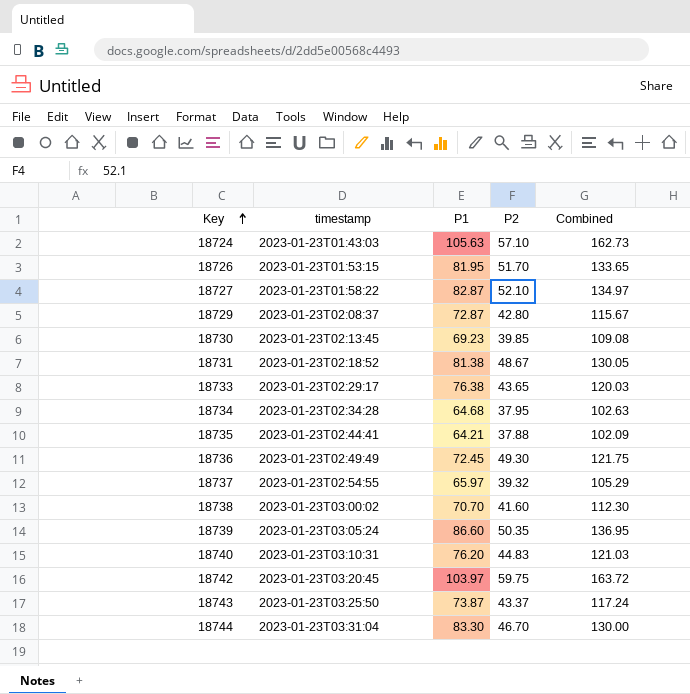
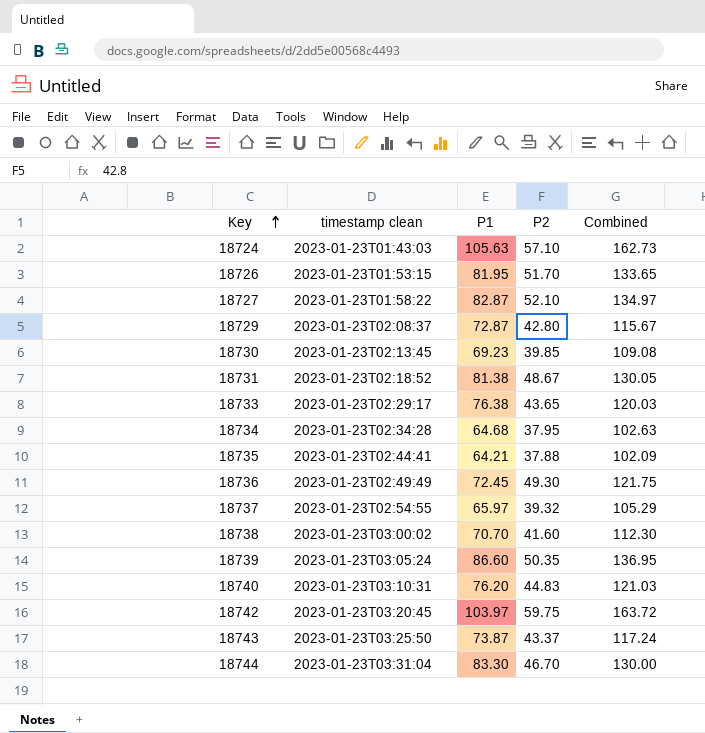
column name: timestamp -> timestamp clean

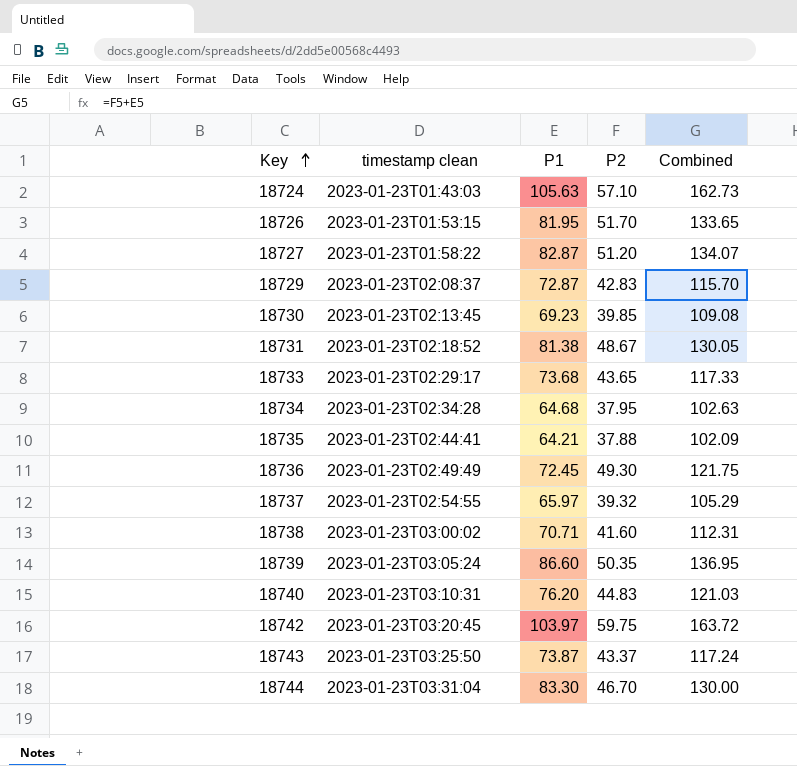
18727 | P2: 52.10 -> 51.20
18727 | Combined: 134.97 -> 134.07
18729 | P2: 42.80 -> 42.83
18729 | Combined: 115.67 -> 115.70
18733 | P1: 76.38 -> 73.68
18733 | Combined: 120.03 -> 117.33
18738 | P1: 70.70 -> 70.71
18738 | Combined: 112.30 -> 112.31

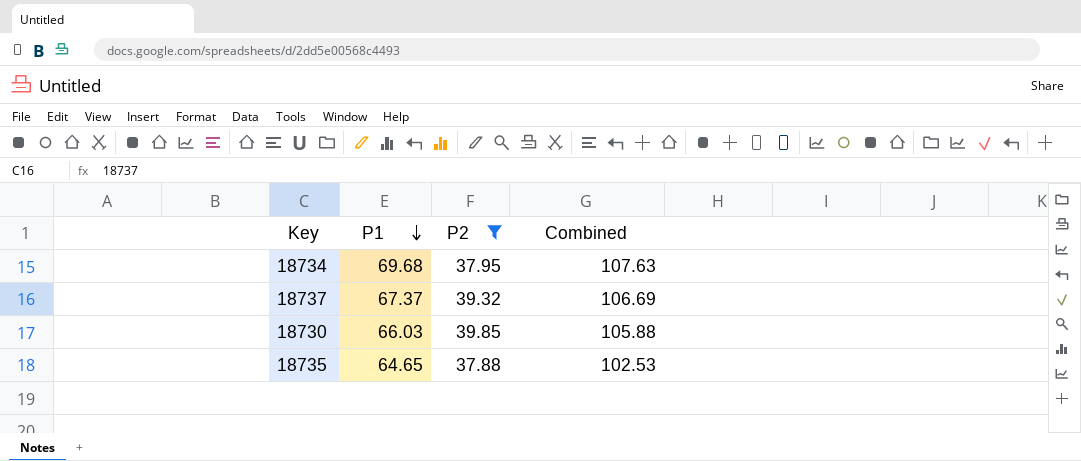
filter: none -> P2 <= 39.85
row order: Key ascending -> P1 descending
column timestamp clean | position: 2 -> none
18734 | P1: 64.68 -> 69.68
18734 | Combined: 102.63 -> 107.63
18737 | P1: 65.97 -> 67.37
18737 | Combined: 105.29 -> 106.69
18730 | P1: 69.23 -> 66.03
18730 | Combined: 109.08 -> 105.88
18735 | P1: 64.21 -> 64.65
18735 | Combined: 102.09 -> 102.53

